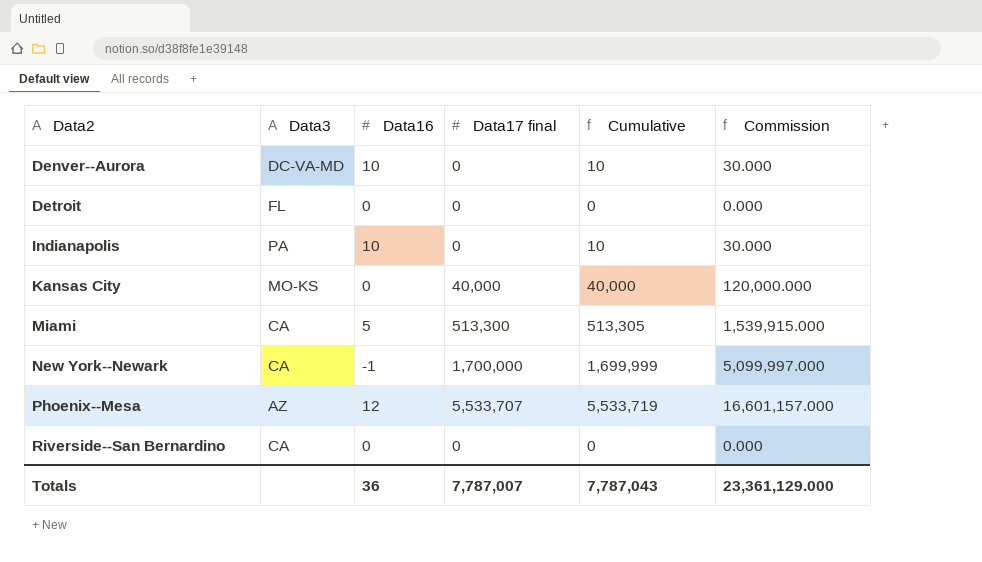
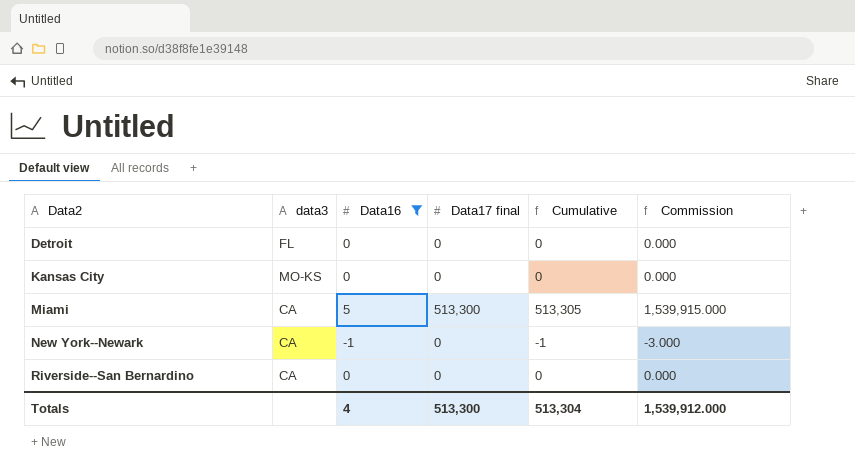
filter: none -> Data16 <= 5
column name: Data3 -> data3
Kansas City | Data17 final: 40,000 -> 0
Kansas City | Cumulative: 40,000 -> 0
Kansas City | Commission: 120,000.000 -> 0.000
New York--Newark | Data17 final: 1,700,000 -> 0
New York--Newark | Cumulative: 1,699,999 -> -1
New York--Newark | Commission: 5,099,997.000 -> -3.000
Totals | Data16: 36 -> 4
Totals | Data17 final: 7,787,007 -> 513,300
Totals | Cumulative: 7,787,043 -> 513,304
Totals | Commission: 23,361,129.000 -> 1,539,912.000

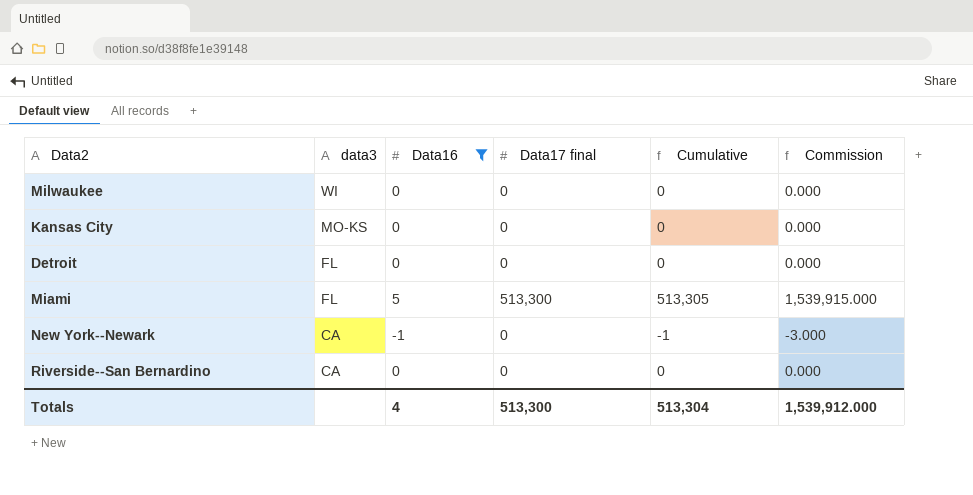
row order: Data2 ascending -> data3 descending
row Milwaukee: none -> WI | 0 | 0 | 0 | 0.000
Miami | data3: CA -> FL

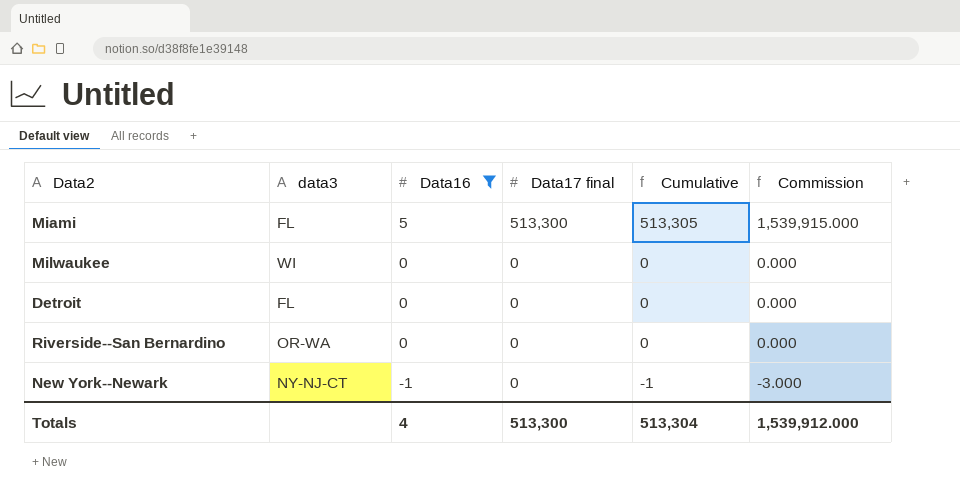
row order: data3 descending -> Data16 descending
row Kansas City: MO-KS | 0 | 0 | 0 | 0.000 -> none
Riverside--San Bernardino | data3: CA -> OR-WA
New York--Newark | data3: CA -> NY-NJ-CT

